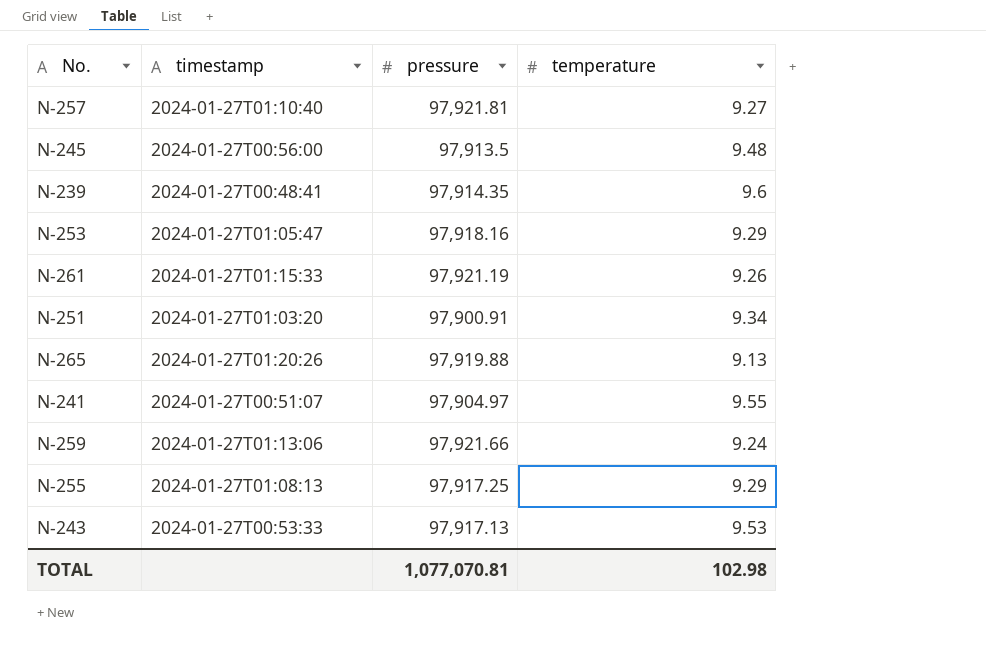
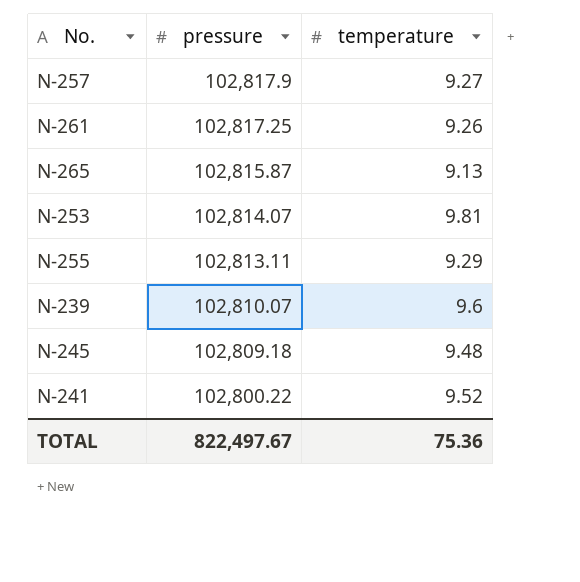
row order: none -> pressure descending
column timestamp | position: 2 -> none
row N-251: 2024-01-27T01:03:20 | 97,900.91 | 9.34 -> none
row N-259: 2024-01-27T01:13:06 | 97,921.66 | 9.24 -> none
row N-243: 2024-01-27T00:53:33 | 97,917.13 | 9.53 -> none
N-257 | pressure: 97,921.81 -> 102,817.9
N-261 | pressure: 97,921.19 -> 102,817.25
N-265 | pressure: 97,919.88 -> 102,815.87
N-253 | pressure: 97,918.16 -> 102,814.07
N-253 | temperature: 9.29 -> 9.81
N-255 | pressure: 97,917.25 -> 102,813.11
N-239 | pressure: 97,914.35 -> 102,810.07
N-245 | pressure: 97,913.5 -> 102,809.18
N-241 | pressure: 97,904.97 -> 102,800.22
N-241 | temperature: 9.55 -> 9.52
TOTAL | pressure: 1,077,070.81 -> 822,497.67
TOTAL | temperature: 102.98 -> 75.36

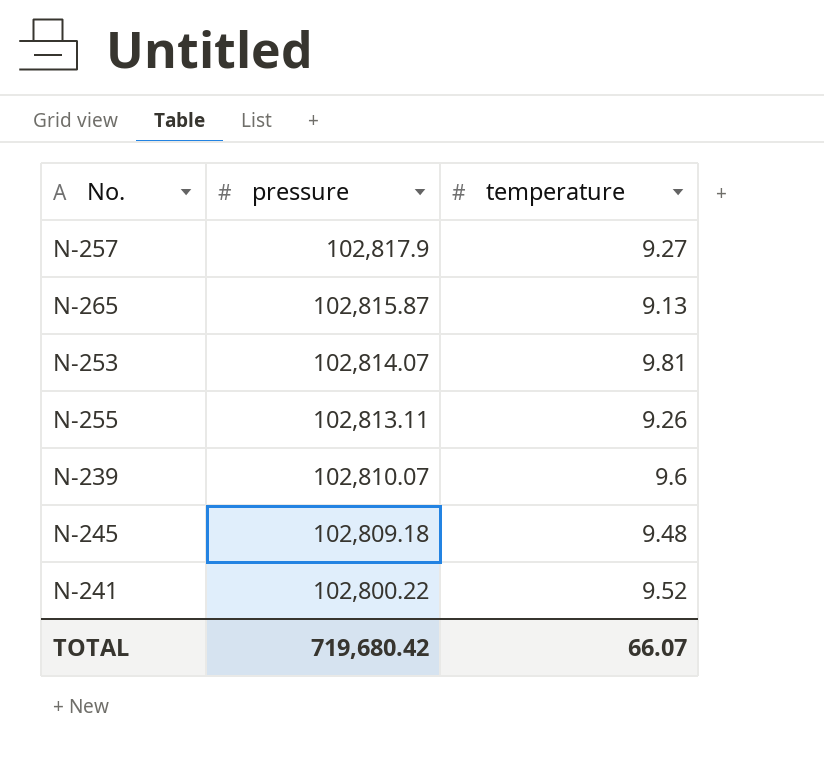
row N-261: 102,817.25 | 9.26 -> none
N-255 | temperature: 9.29 -> 9.26
TOTAL | pressure: 822,497.67 -> 719,680.42
TOTAL | temperature: 75.36 -> 66.07

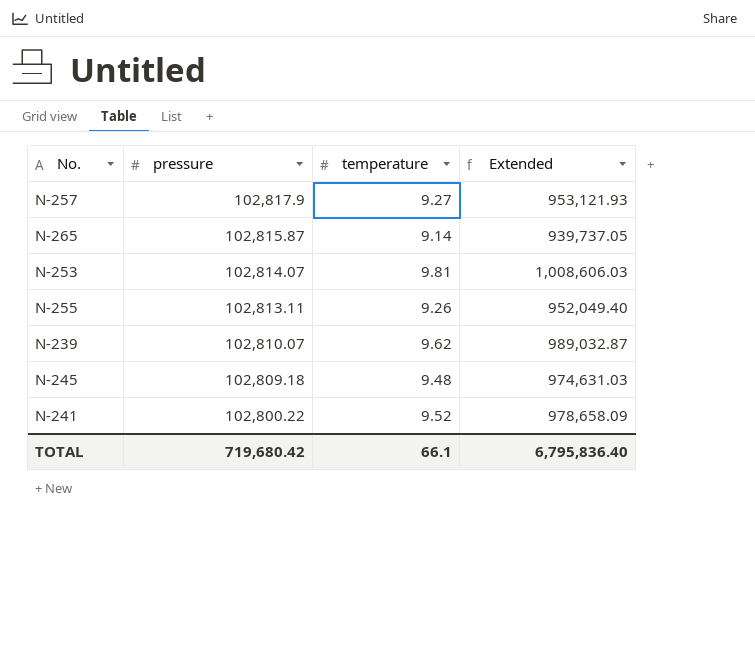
column Extended | formula: none -> [pressure] * [temperature]
N-265 | temperature: 9.13 -> 9.14
N-239 | temperature: 9.6 -> 9.62
TOTAL | temperature: 66.07 -> 66.1

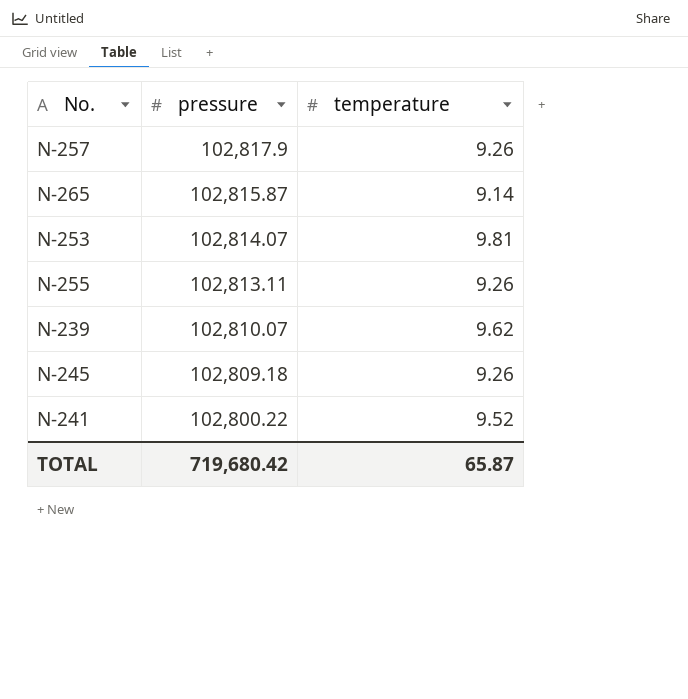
column Extended | formula: [pressure] * [temperature] -> none
N-257 | temperature: 9.27 -> 9.26
N-245 | temperature: 9.48 -> 9.26
TOTAL | temperature: 66.1 -> 65.87

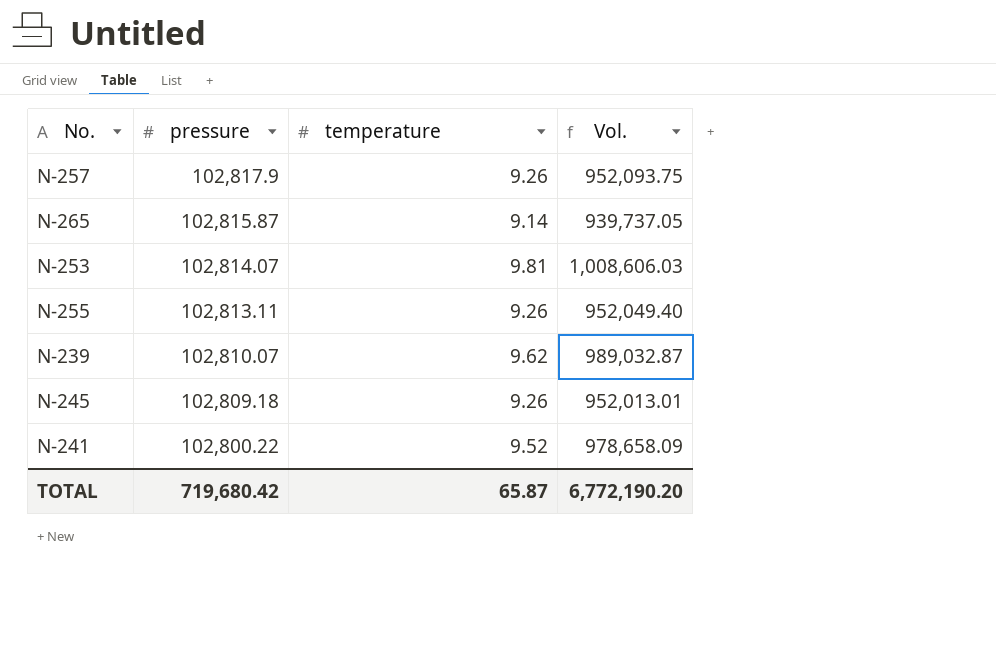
column Vol. | formula: none -> [pressure] * [temperature]

